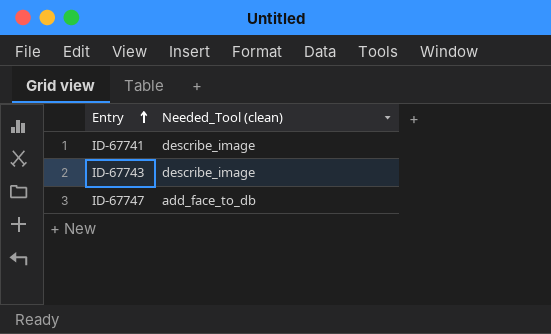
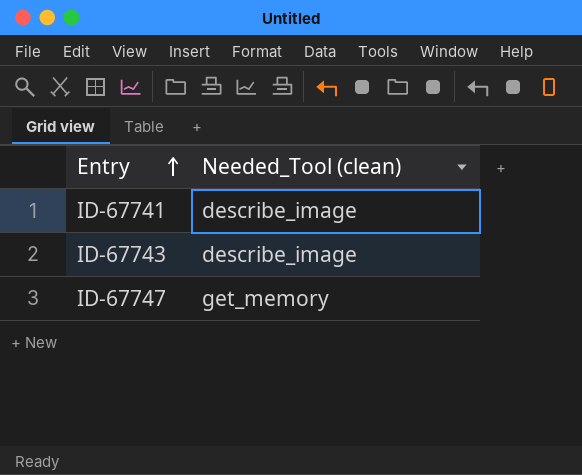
ID-67747 | Needed_Tool (clean): add_face_to_db -> get_memory

